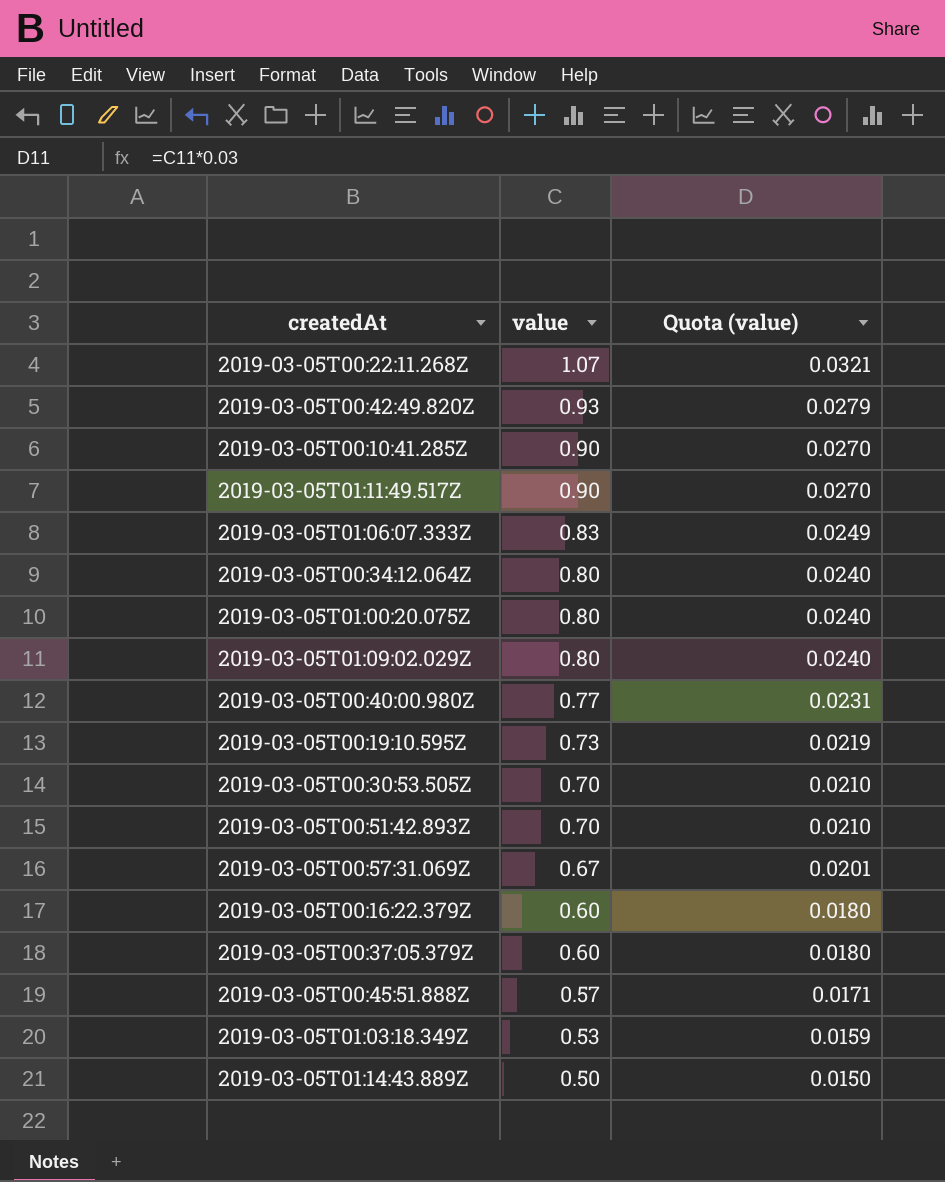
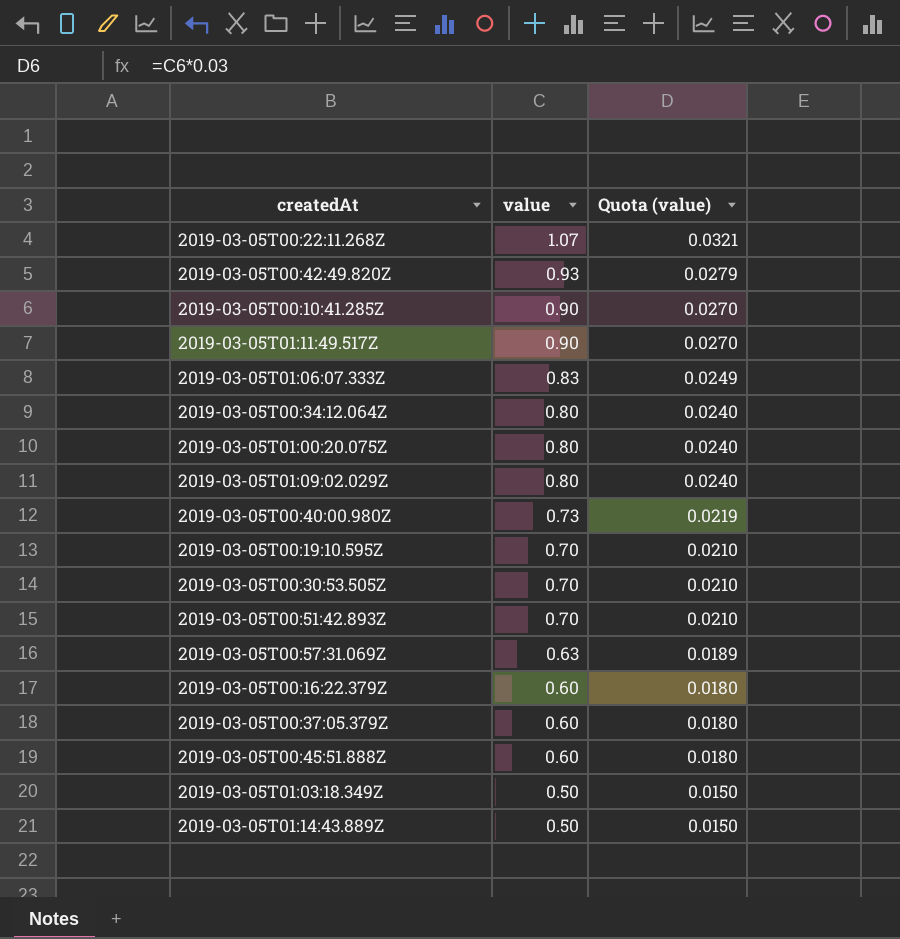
2019-03-05T00:40:00.980Z | value: 0.77 -> 0.73
2019-03-05T00:40:00.980Z | Quota (value): 0.0231 -> 0.0219
2019-03-05T00:19:10.595Z | value: 0.73 -> 0.70
2019-03-05T00:19:10.595Z | Quota (value): 0.0219 -> 0.0210
2019-03-05T00:57:31.069Z | value: 0.67 -> 0.63
2019-03-05T00:57:31.069Z | Quota (value): 0.0201 -> 0.0189
2019-03-05T00:45:51.888Z | value: 0.57 -> 0.60
2019-03-05T00:45:51.888Z | Quota (value): 0.0171 -> 0.0180
2019-03-05T01:03:18.349Z | value: 0.53 -> 0.50
2019-03-05T01:03:18.349Z | Quota (value): 0.0159 -> 0.0150

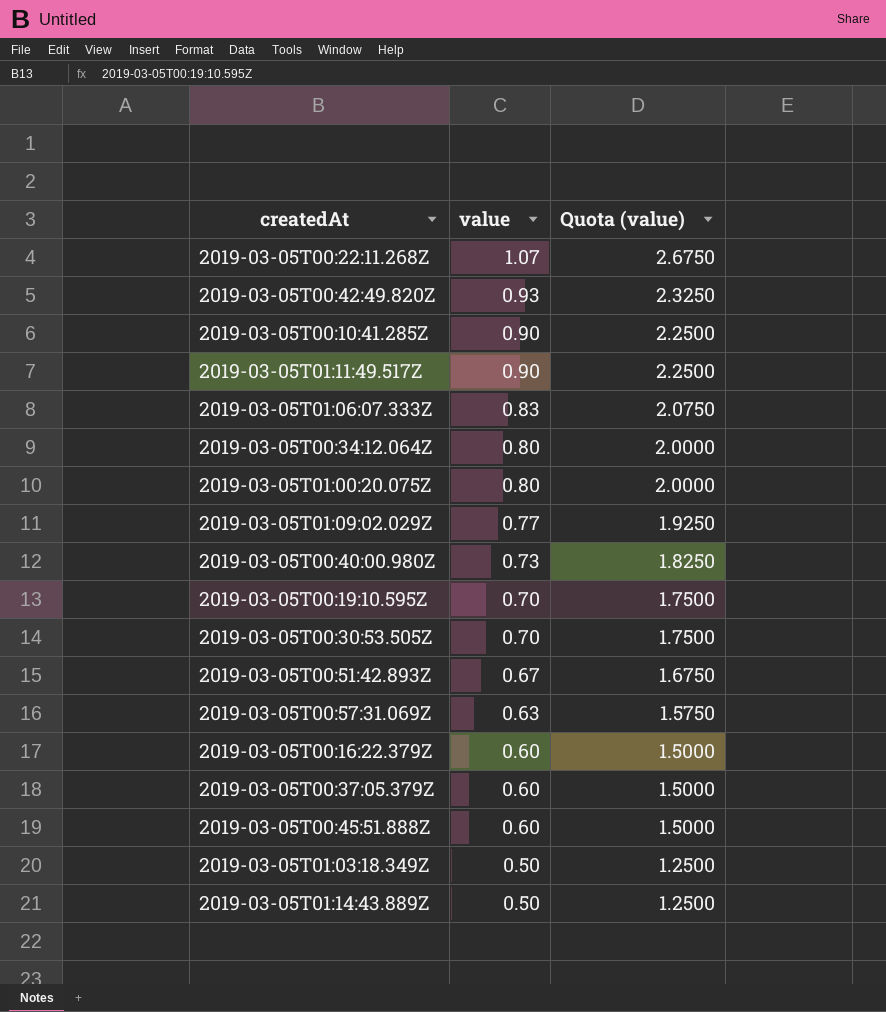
column Quota (value) | formula: [value] * 0.03 -> [value] * 2.5
2019-03-05T01:09:02.029Z | value: 0.80 -> 0.77
2019-03-05T00:51:42.893Z | value: 0.70 -> 0.67

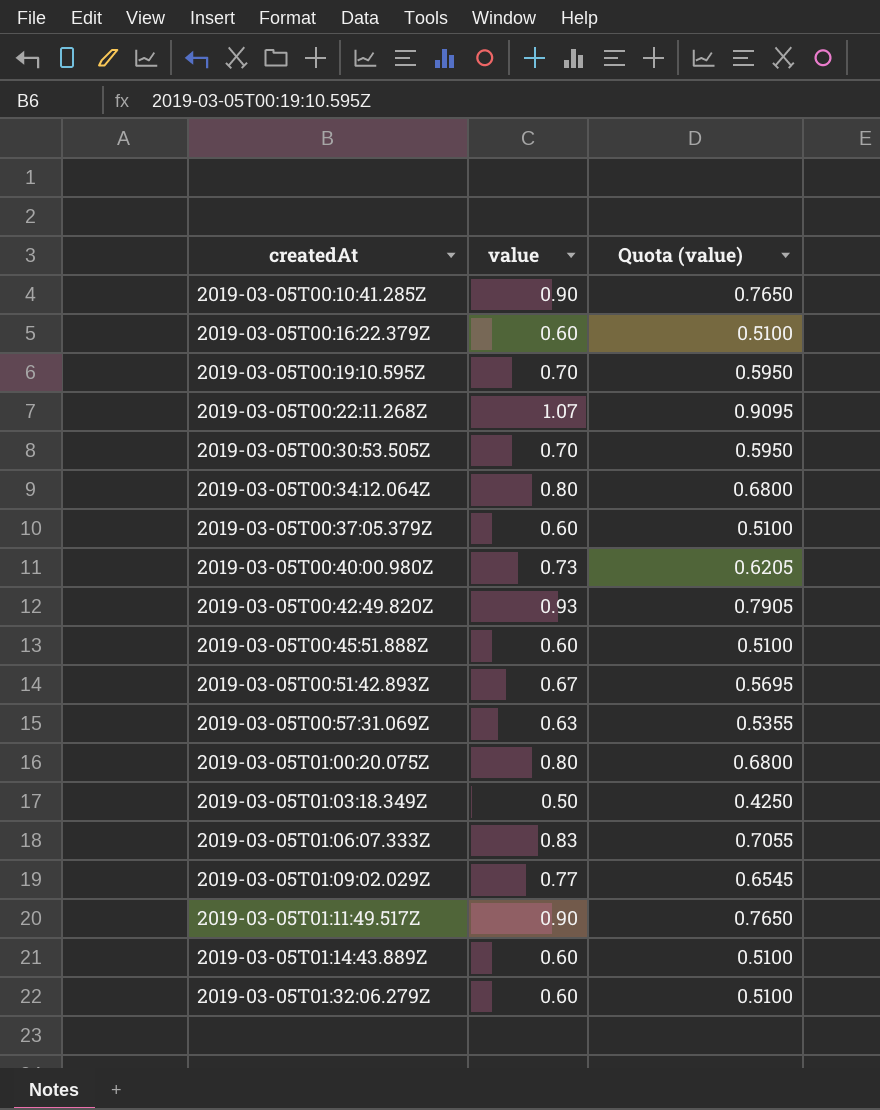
row order: value descending -> createdAt ascending
column Quota (value) | formula: [value] * 2.5 -> [value] * 0.85
2019-03-05T01:14:43.889Z | value: 0.50 -> 0.60
row 2019-03-05T01:32:06.279Z: none -> 0.60 | 0.5100

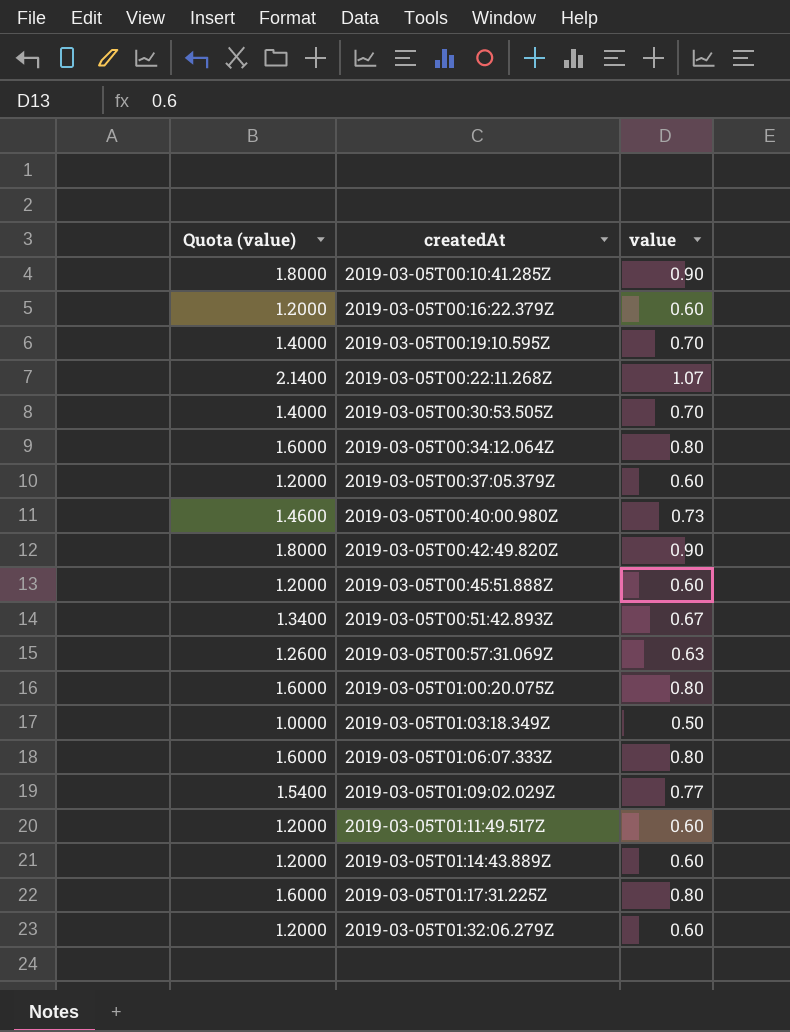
column Quota (value) | formula: [value] * 0.85 -> [value] * 2
column Quota (value) | position: 3 -> 1
2019-03-05T00:42:49.820Z | value: 0.93 -> 0.90
2019-03-05T01:06:07.333Z | value: 0.83 -> 0.80
2019-03-05T01:11:49.517Z | value: 0.90 -> 0.60
row 2019-03-05T01:17:31.225Z: none -> 1.6000 | 0.80

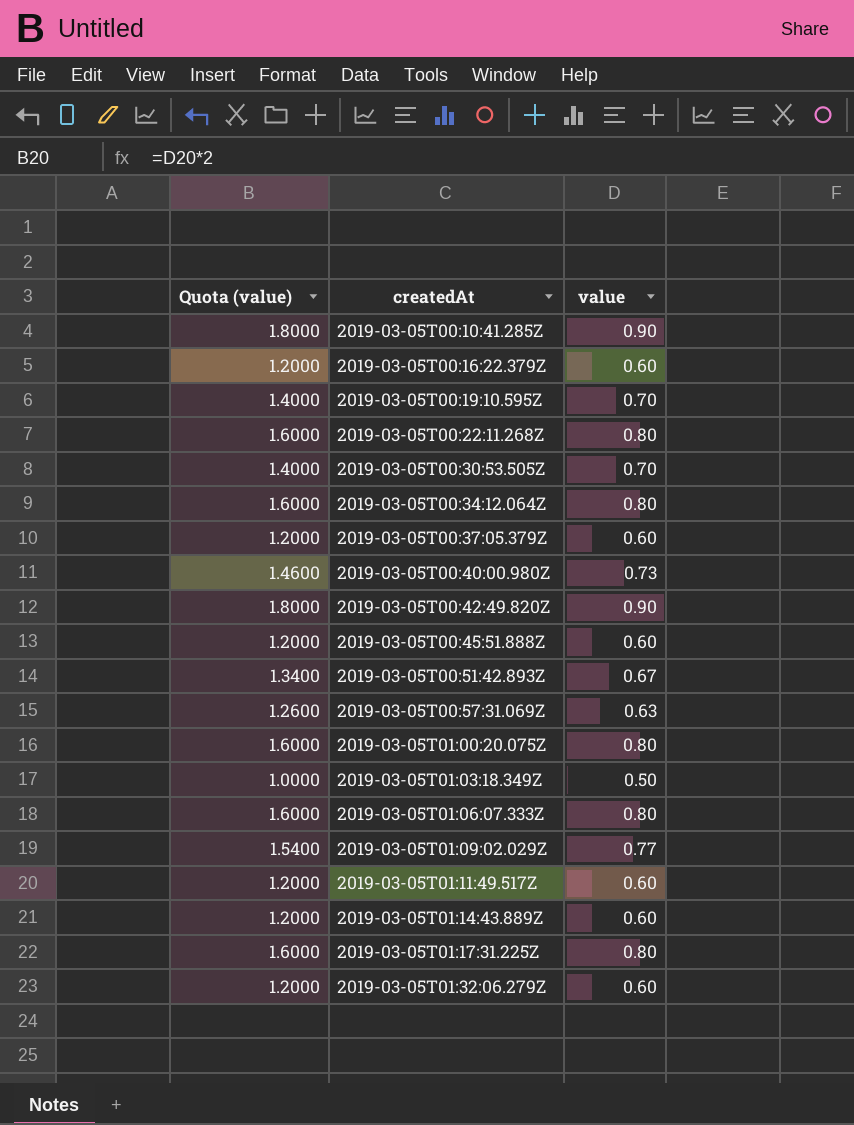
2019-03-05T00:22:11.268Z | Quota (value): 2.1400 -> 1.6000
2019-03-05T00:22:11.268Z | value: 1.07 -> 0.80

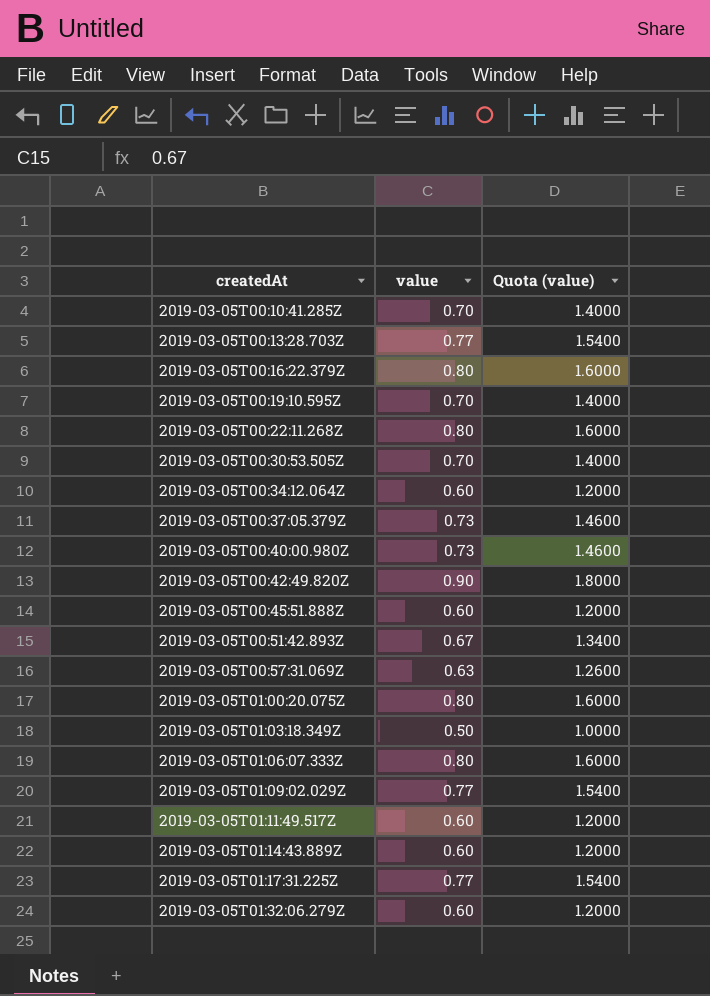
column Quota (value) | position: 1 -> 3
2019-03-05T00:10:41.285Z | value: 0.90 -> 0.70
2019-03-05T00:10:41.285Z | Quota (value): 1.8000 -> 1.4000
row 2019-03-05T00:13:28.703Z: none -> 0.77 | 1.5400
2019-03-05T00:16:22.379Z | value: 0.60 -> 0.80
2019-03-05T00:16:22.379Z | Quota (value): 1.2000 -> 1.6000
2019-03-05T00:34:12.064Z | value: 0.80 -> 0.60
2019-03-05T00:34:12.064Z | Quota (value): 1.6000 -> 1.2000
2019-03-05T00:37:05.379Z | value: 0.60 -> 0.73
2019-03-05T00:37:05.379Z | Quota (value): 1.2000 -> 1.4600
2019-03-05T01:17:31.225Z | value: 0.80 -> 0.77
2019-03-05T01:17:31.225Z | Quota (value): 1.6000 -> 1.5400

